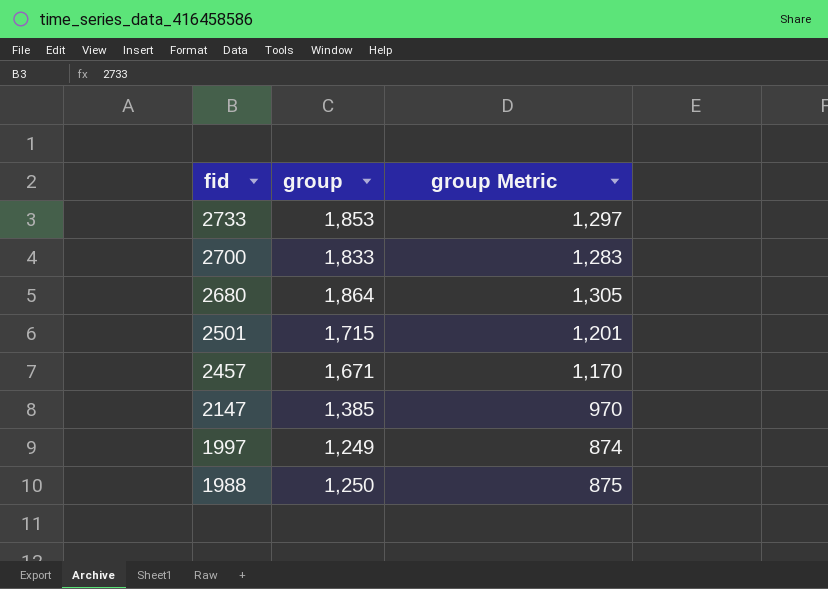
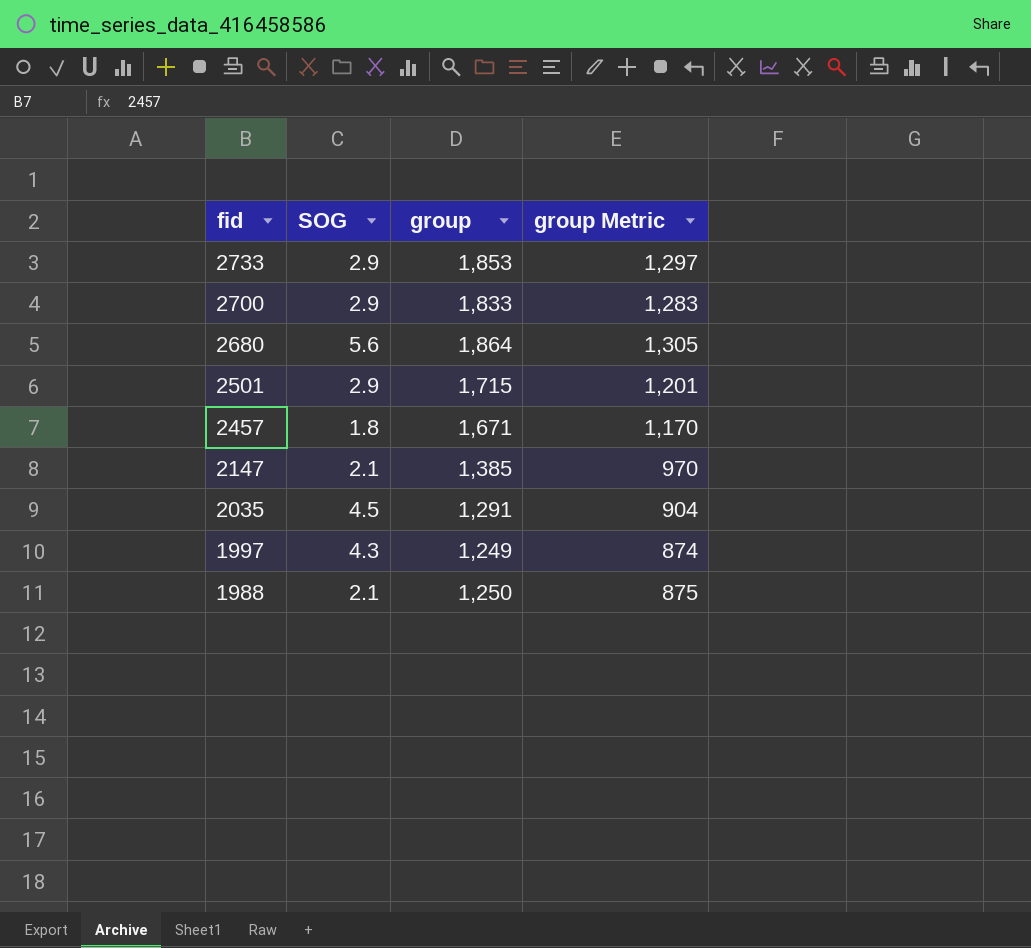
column SOG | position: none -> 2
row 2035: none -> 4.5 | 1,291 | 904

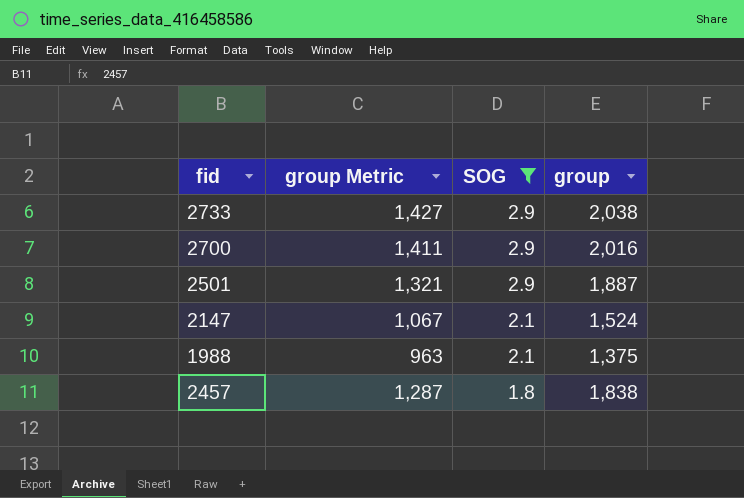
filter: none -> SOG <= 2.9
row order: fid descending -> SOG descending
column group Metric | position: 4 -> 2
2733 | group Metric: 1,297 -> 1,427
2733 | group: 1,853 -> 2,038
2700 | group Metric: 1,283 -> 1,411
2700 | group: 1,833 -> 2,016
2501 | group Metric: 1,201 -> 1,321
2501 | group: 1,715 -> 1,887
2147 | group Metric: 970 -> 1,067
2147 | group: 1,385 -> 1,524
1988 | group Metric: 875 -> 963
1988 | group: 1,250 -> 1,375
2457 | group Metric: 1,170 -> 1,287
2457 | group: 1,671 -> 1,838

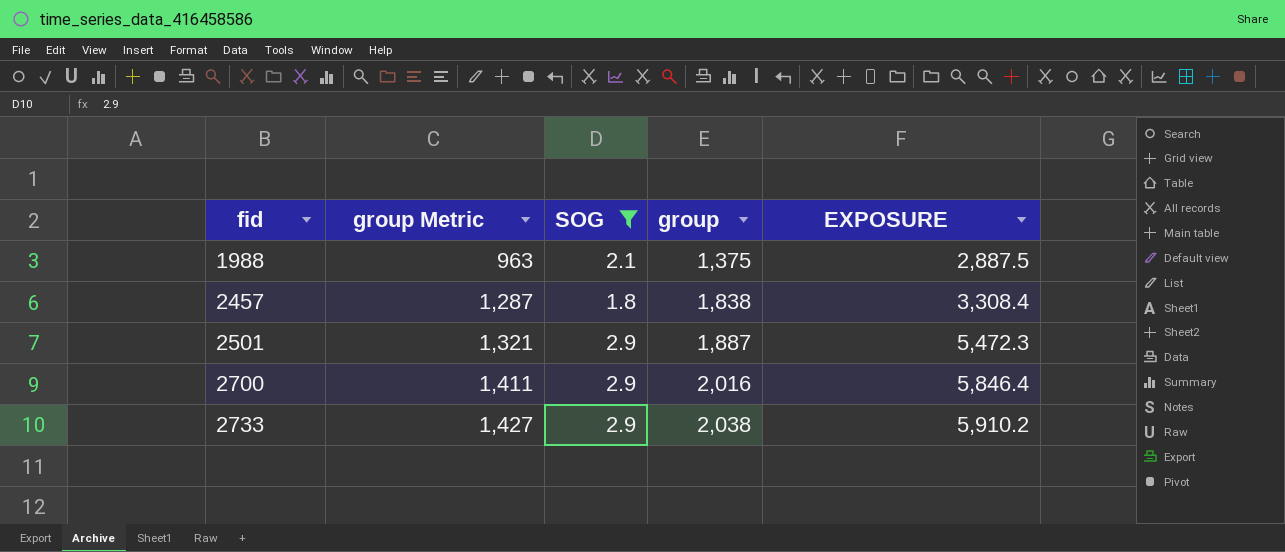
row order: SOG descending -> fid ascending
column EXPOSURE | formula: none -> [SOG] * [group]
row 2147: 1,067 | 2.1 | 1,524 -> none

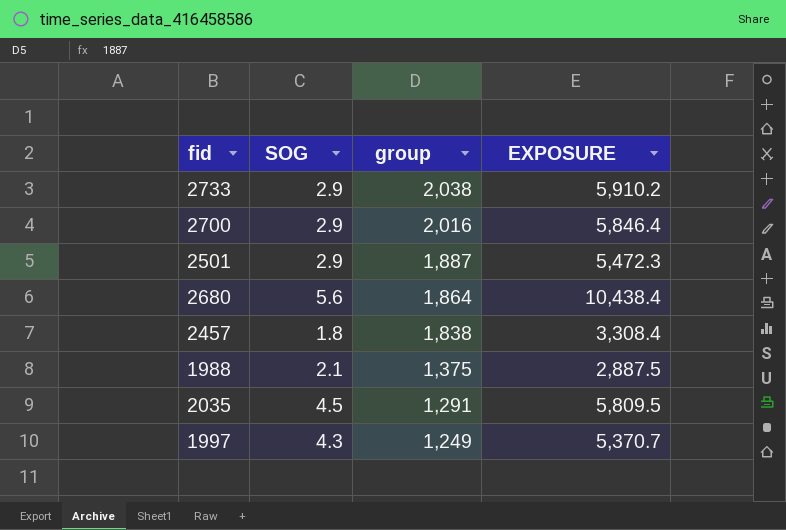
filter: SOG <= 2.9 -> none
row order: fid ascending -> group descending
column group Metric | formula: [group] * 0.7 -> none

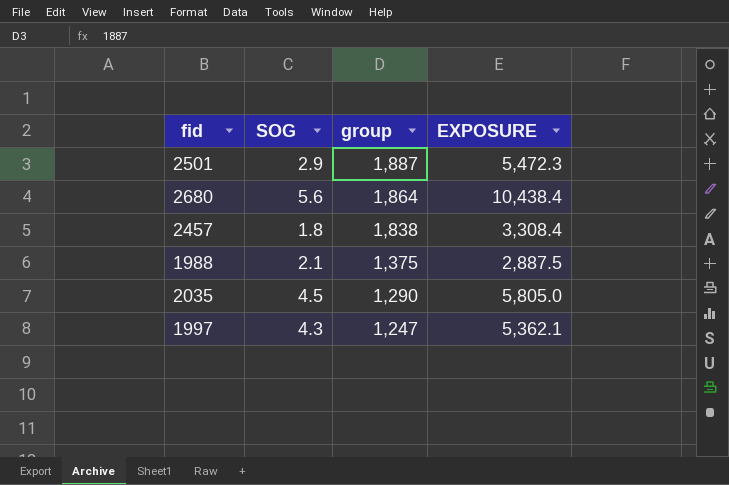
row 2733: 2.9 | 2,038 | 5,910.2 -> none
row 2700: 2.9 | 2,016 | 5,846.4 -> none
2035 | group: 1,291 -> 1,290
2035 | EXPOSURE: 5,809.5 -> 5,805.0
1997 | group: 1,249 -> 1,247
1997 | EXPOSURE: 5,370.7 -> 5,362.1

